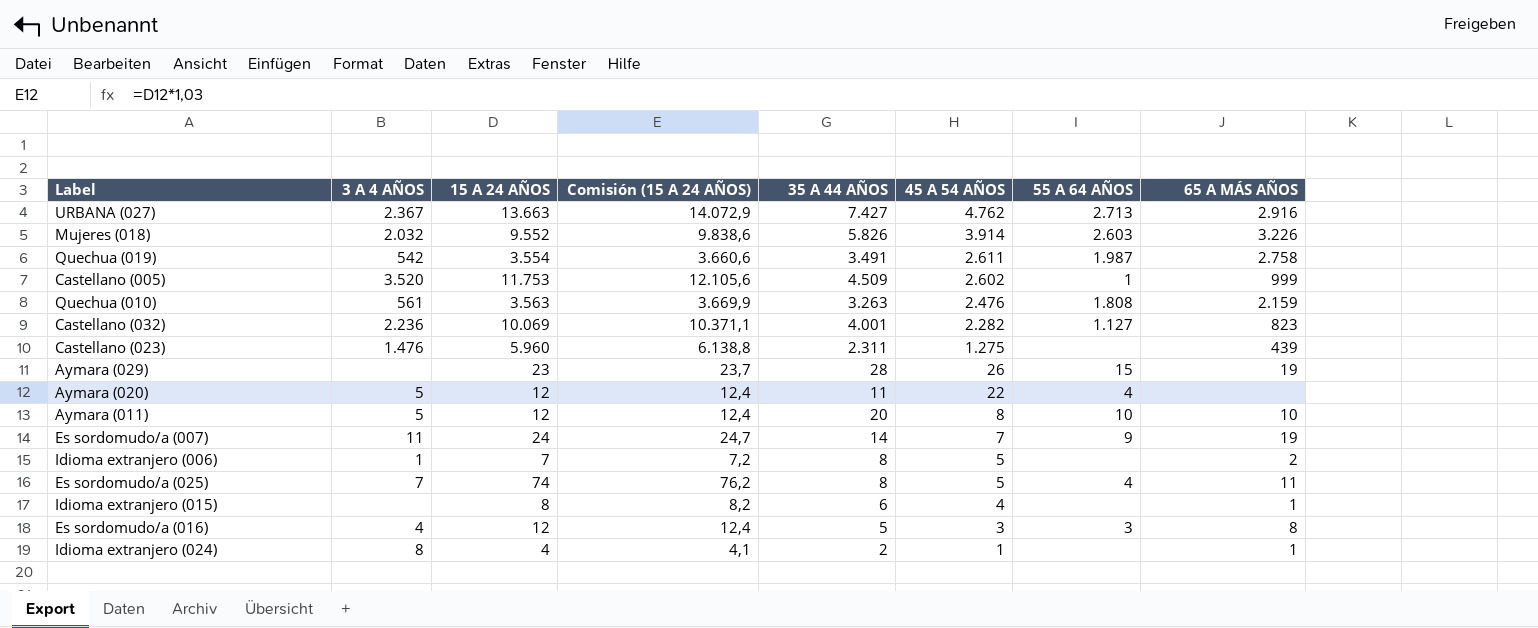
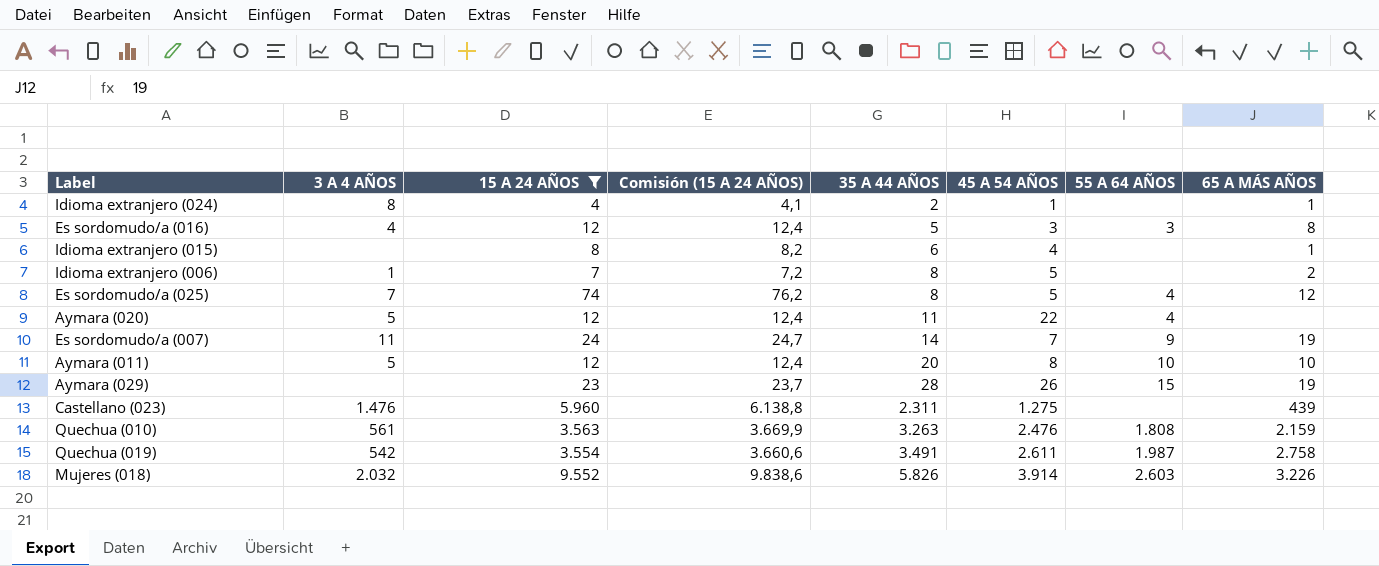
filter: none -> 15 A 24 AÑOS <= 9.552
row order: 45 A 54 AÑOS descending -> 35 A 44 AÑOS ascending
Es sordomudo/a (025) | 65 A MÁS AÑOS: 11 -> 12

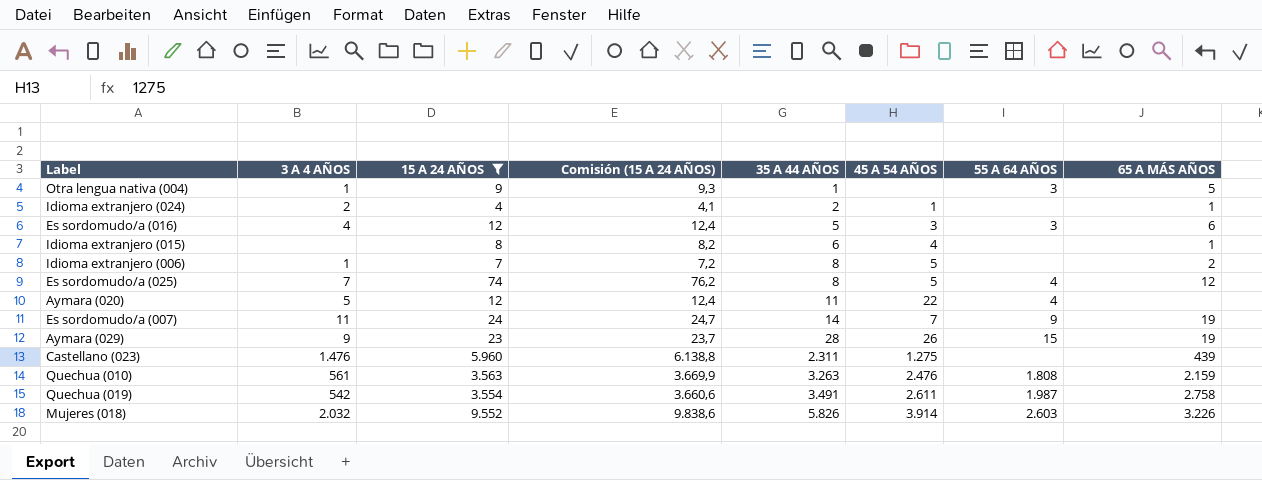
row Aymara (011): 5 | 12 | 12,4 | 20 | 8 | 10 | 10 -> none
row Otra lengua nativa (004): none -> 1 | 9 | 9,3 | 1 | none | 3 | 5
Idioma extranjero (024) | 3 A 4 AÑOS: 8 -> 2
Es sordomudo/a (016) | 65 A MÁS AÑOS: 8 -> 6
Aymara (029) | 3 A 4 AÑOS: none -> 9

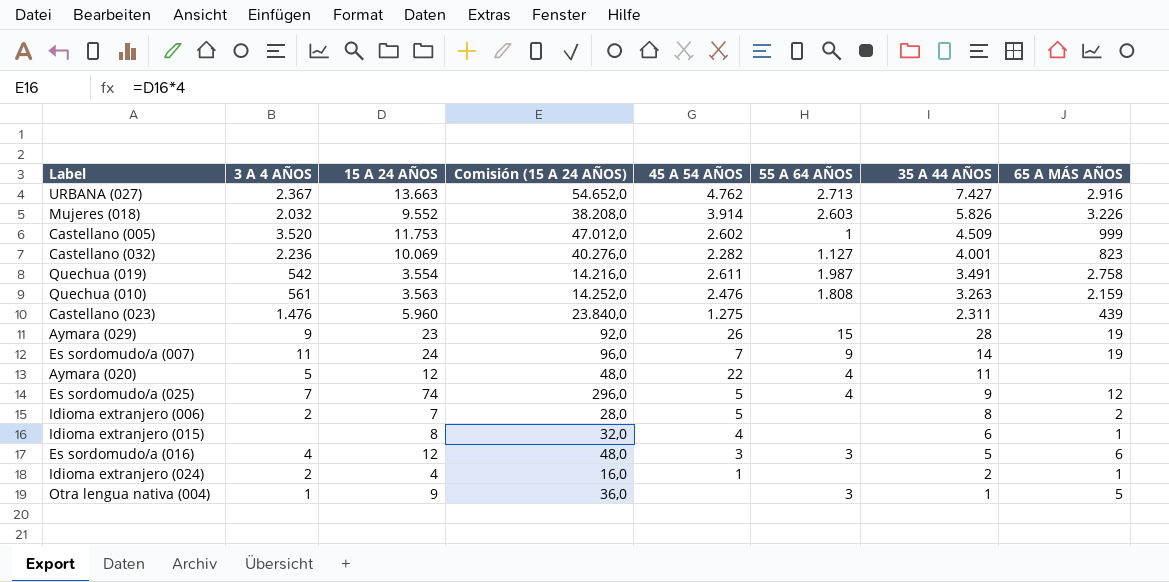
filter: 15 A 24 AÑOS <= 9.552 -> none
row order: 35 A 44 AÑOS ascending -> 35 A 44 AÑOS descending
column Comisión (15 A 24 AÑOS) | formula: [15 A 24 AÑOS] * 1,03 -> [15 A 24 AÑOS] * 4
column 35 A 44 AÑOS | position: 5 -> 7
Es sordomudo/a (025) | 35 A 44 AÑOS: 8 -> 9
Idioma extranjero (006) | 3 A 4 AÑOS: 1 -> 2

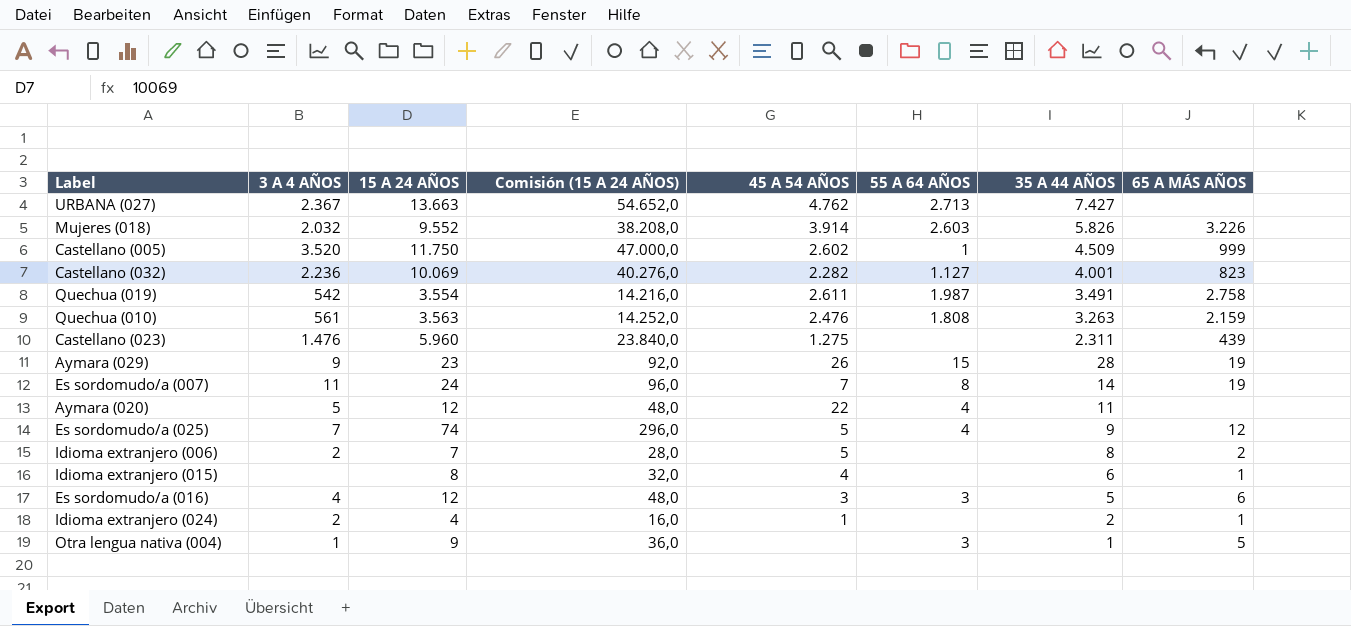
URBANA (027) | 65 A MÁS AÑOS: 2.916 -> none
Castellano (005) | 15 A 24 AÑOS: 11.753 -> 11.750
Castellano (005) | Comisión (15 A 24 AÑOS): 47.012,0 -> 47.000,0
Es sordomudo/a (007) | 55 A 64 AÑOS: 9 -> 8

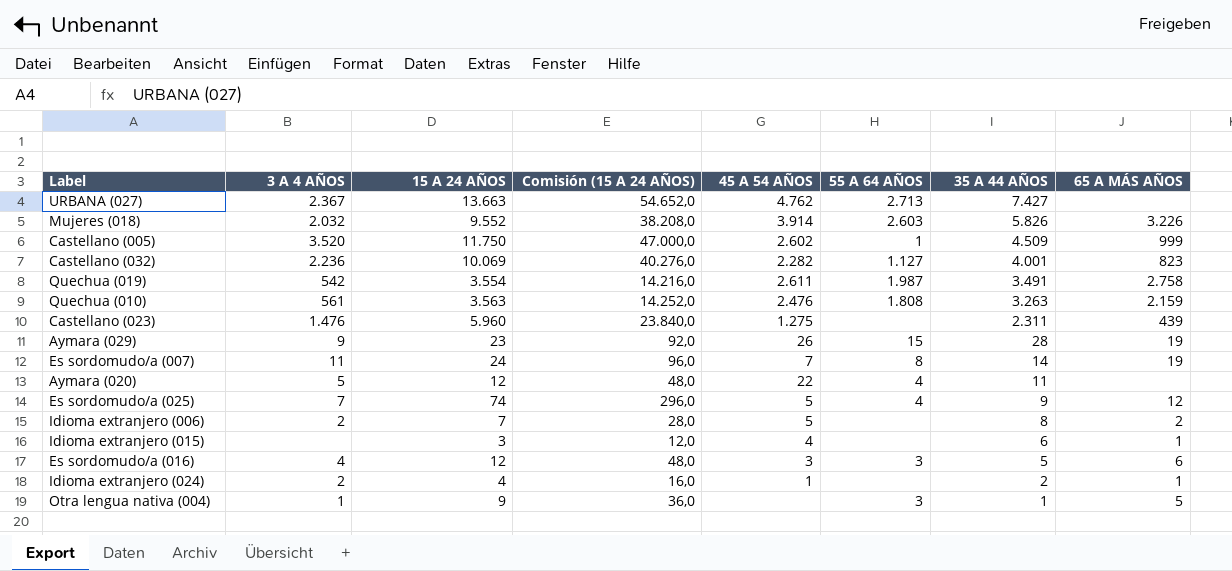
Idioma extranjero (015) | 15 A 24 AÑOS: 8 -> 3
Idioma extranjero (015) | Comisión (15 A 24 AÑOS): 32,0 -> 12,0

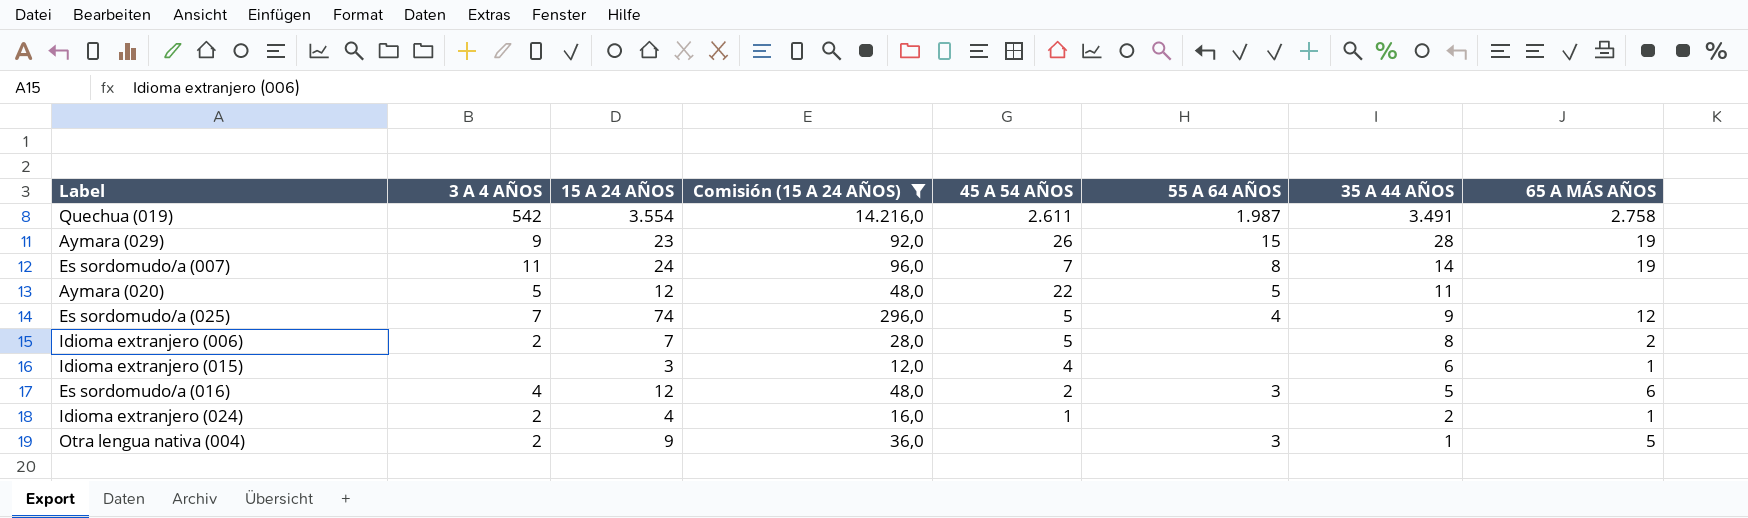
filter: none -> Comisión (15 A 24 AÑOS) <= 14.216,0
Aymara (020) | 55 A 64 AÑOS: 4 -> 5
Es sordomudo/a (016) | 45 A 54 AÑOS: 3 -> 2
Otra lengua nativa (004) | 3 A 4 AÑOS: 1 -> 2

